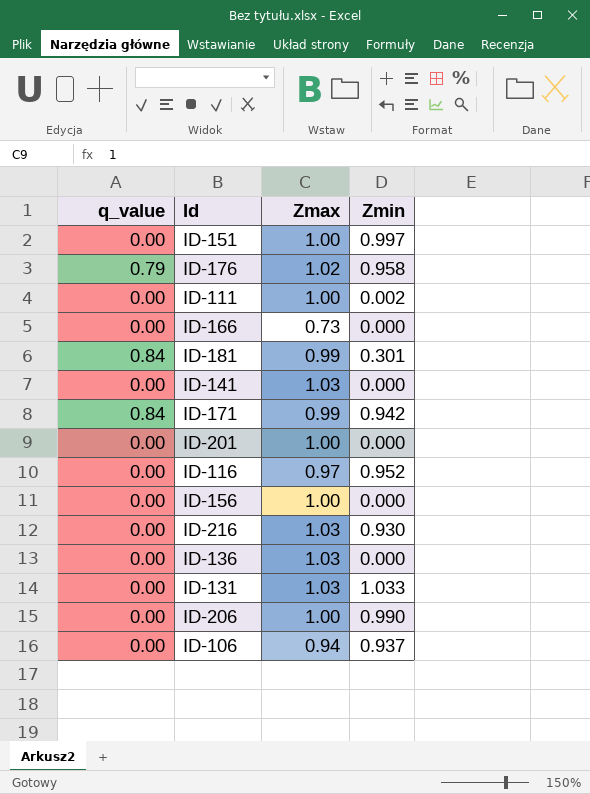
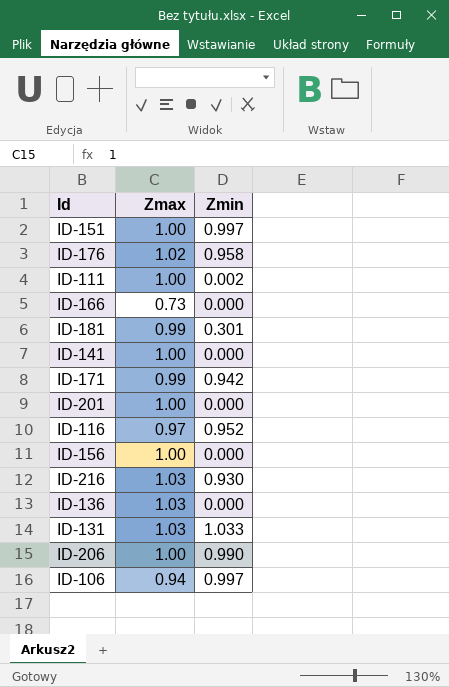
column q_value | position: 1 -> none
ID-141 | Zmax: 1.03 -> 1.00
ID-106 | Zmin: 0.937 -> 0.997

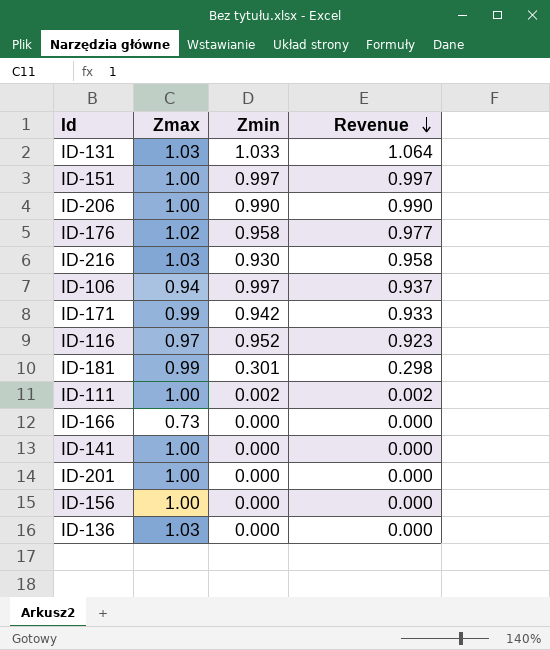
row order: none -> Revenue descending
column Revenue | formula: none -> [Zmax] * [Zmin]

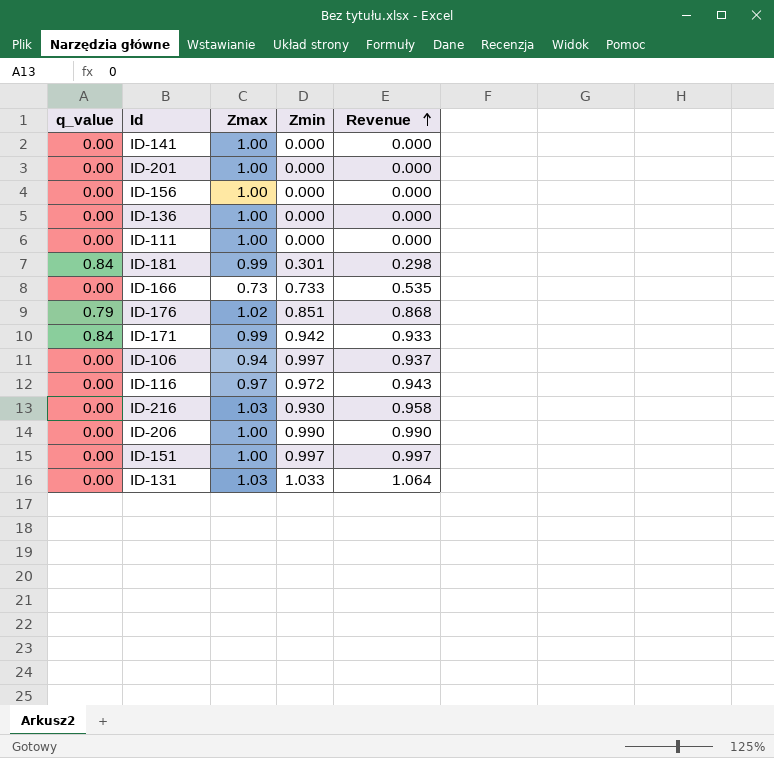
row order: Revenue descending -> Revenue ascending
column q_value | position: none -> 1
ID-136 | Zmax: 1.03 -> 1.00
ID-111 | Zmin: 0.002 -> 0.000
ID-111 | Revenue: 0.002 -> 0.000
ID-166 | Zmin: 0.000 -> 0.733
ID-166 | Revenue: 0.000 -> 0.535
ID-176 | Zmin: 0.958 -> 0.851
ID-176 | Revenue: 0.977 -> 0.868
ID-116 | Zmin: 0.952 -> 0.972
ID-116 | Revenue: 0.923 -> 0.943

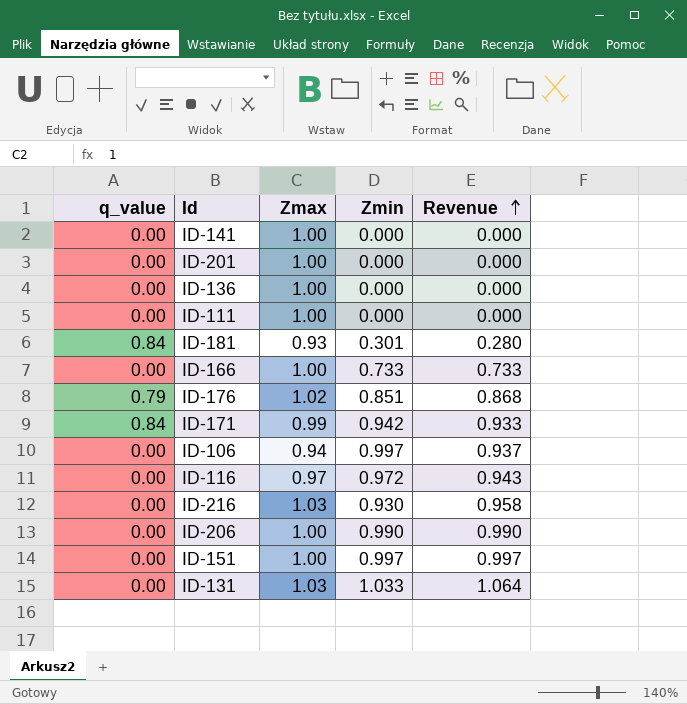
row ID-156: 0.00 | 1.00 | 0.000 | 0.000 -> none
ID-181 | Zmax: 0.99 -> 0.93
ID-181 | Revenue: 0.298 -> 0.280
ID-166 | Zmax: 0.73 -> 1.00
ID-166 | Revenue: 0.535 -> 0.733

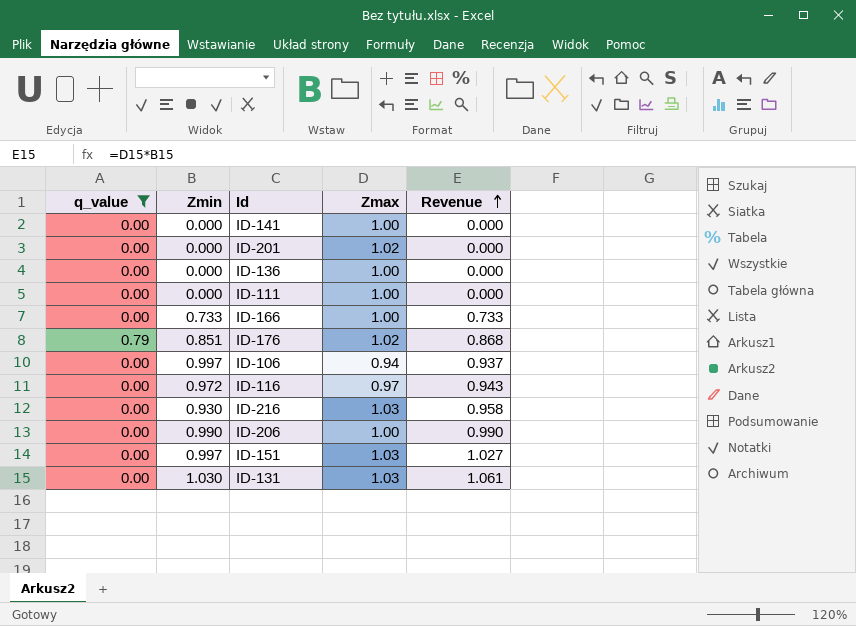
filter: none -> q_value != 0.84
column Zmin | position: 4 -> 2
ID-201 | Zmax: 1.00 -> 1.02
ID-151 | Zmax: 1.00 -> 1.03
ID-151 | Revenue: 0.997 -> 1.027
ID-131 | Zmin: 1.033 -> 1.030
ID-131 | Revenue: 1.064 -> 1.061

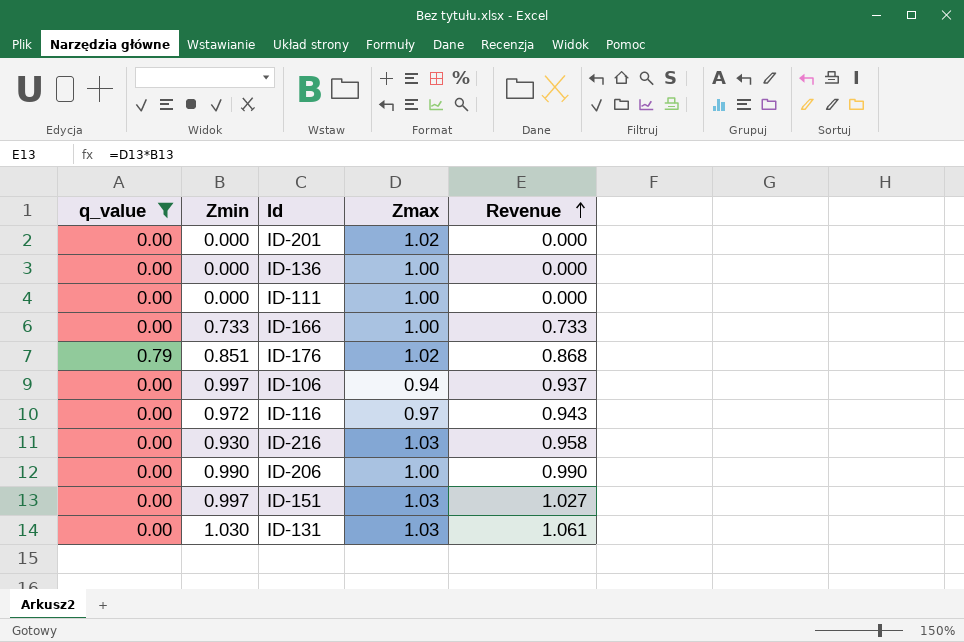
row ID-141: 0.00 | 0.000 | 1.00 | 0.000 -> none

